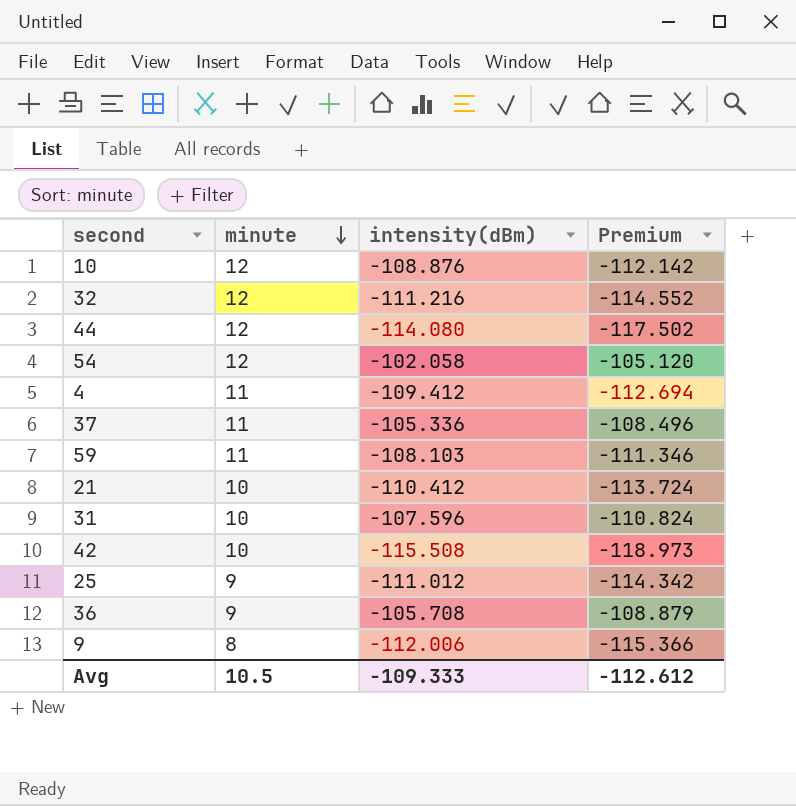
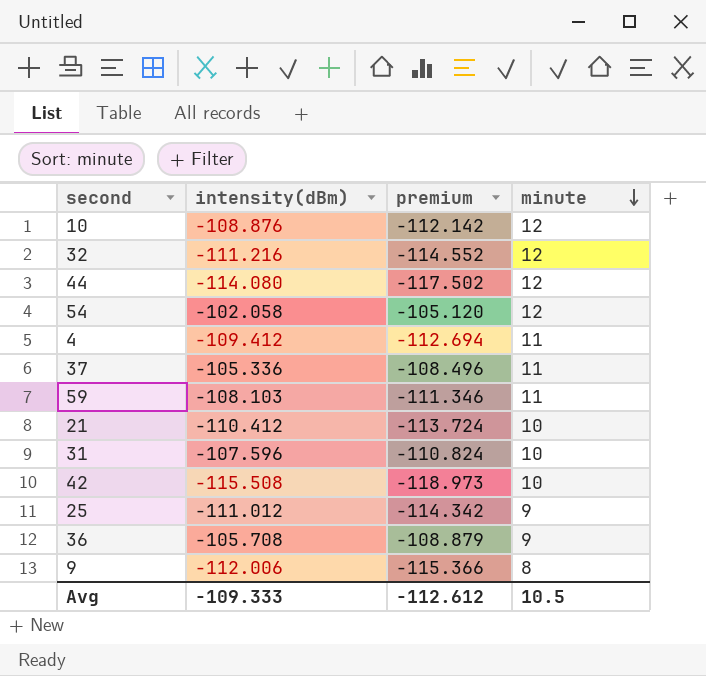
column name: Premium -> premium
column minute | position: 2 -> 4

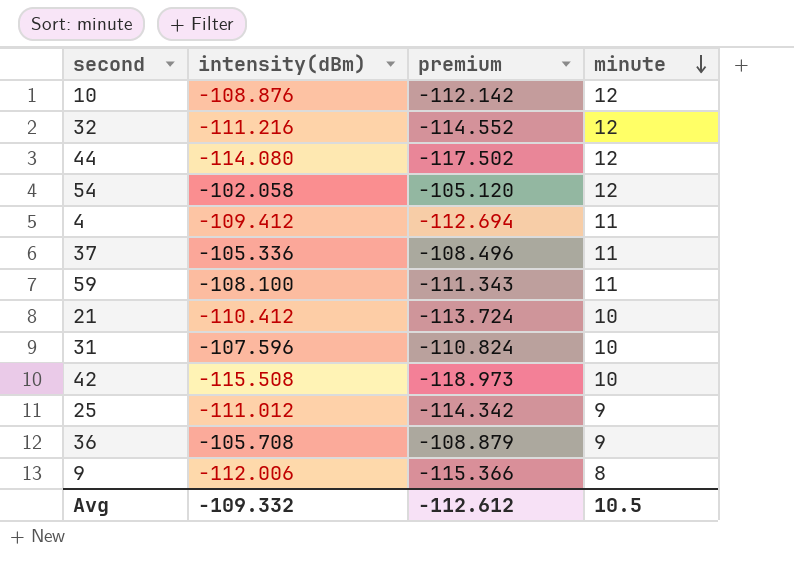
59 | intensity(dBm): -108.103 -> -108.100
59 | premium: -111.346 -> -111.343
Avg | intensity(dBm): -109.333 -> -109.332

